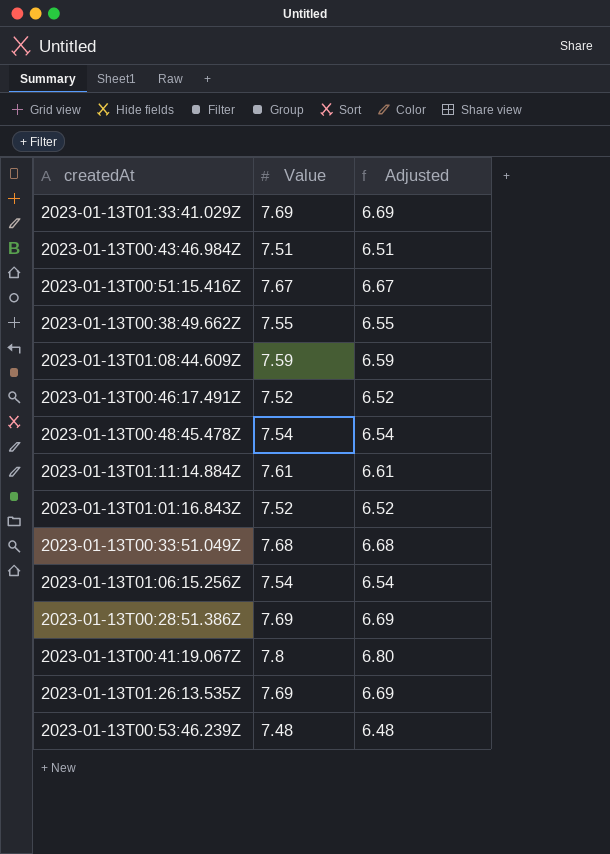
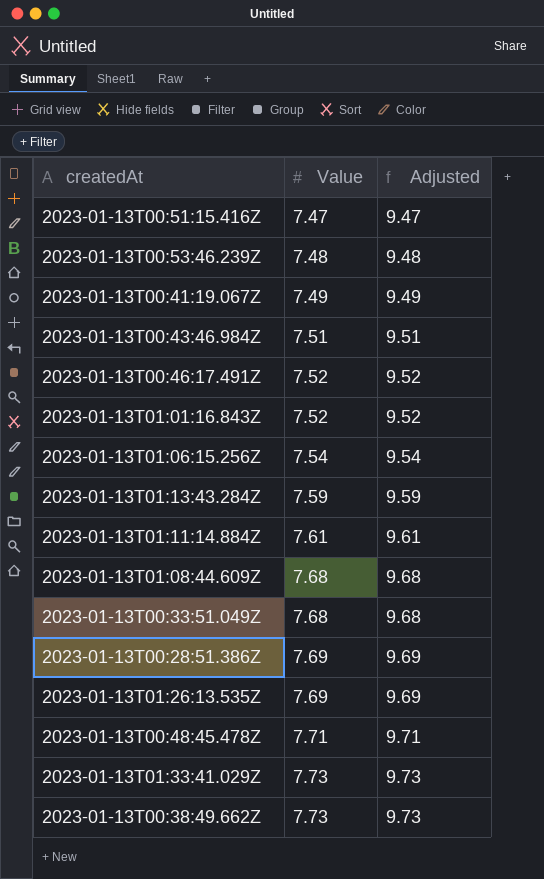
row order: none -> Value ascending
column Adjusted | formula: [Value] - 1 -> [Value] + 2
2023-01-13T00:51:15.416Z | Value: 7.67 -> 7.47
2023-01-13T00:41:19.067Z | Value: 7.8 -> 7.49
row 2023-01-13T01:13:43.284Z: none -> 7.59 | 9.59
2023-01-13T01:08:44.609Z | Value: 7.59 -> 7.68
2023-01-13T00:48:45.478Z | Value: 7.54 -> 7.71
2023-01-13T01:33:41.029Z | Value: 7.69 -> 7.73
2023-01-13T00:38:49.662Z | Value: 7.55 -> 7.73

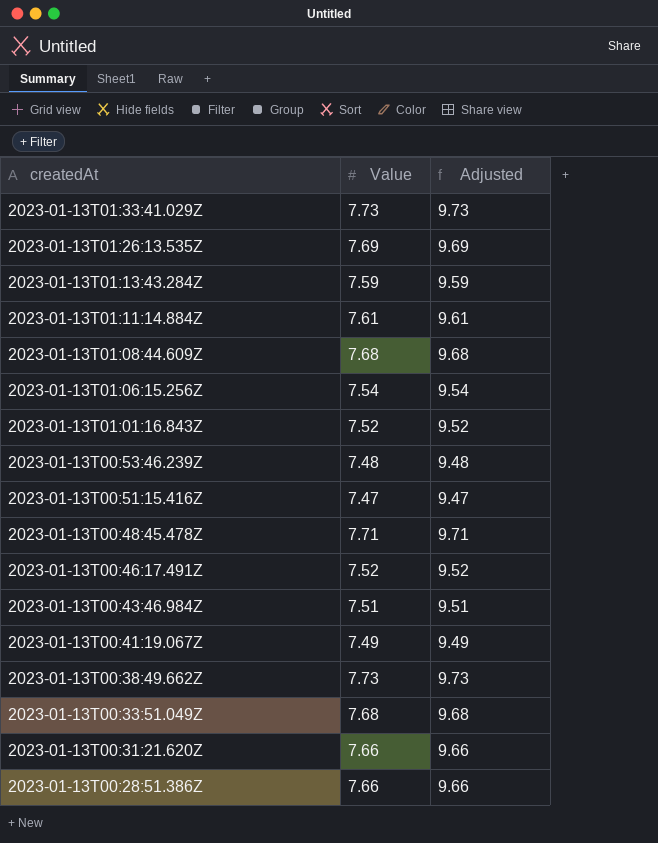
row order: Value ascending -> createdAt descending
row 2023-01-13T00:31:21.620Z: none -> 7.66 | 9.66
2023-01-13T00:28:51.386Z | Value: 7.69 -> 7.66
2023-01-13T00:28:51.386Z | Adjusted: 9.69 -> 9.66

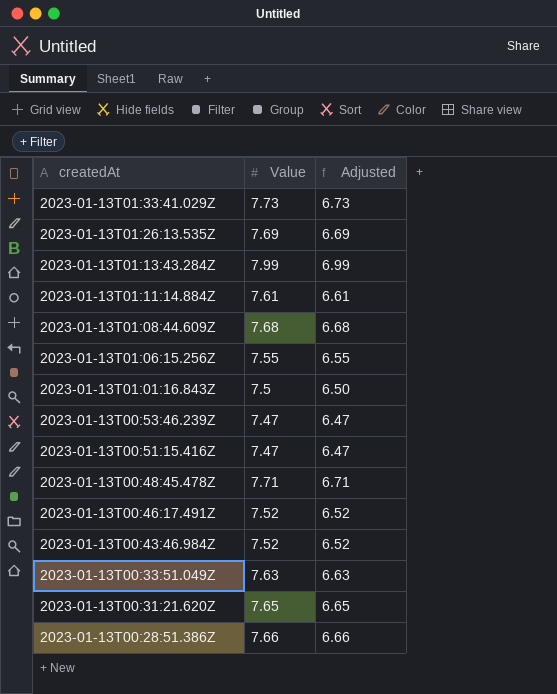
column Adjusted | formula: [Value] + 2 -> [Value] - 1
row 2023-01-13T00:41:19.067Z: 7.49 | 9.49 -> none
row 2023-01-13T00:38:49.662Z: 7.73 | 9.73 -> none
2023-01-13T01:13:43.284Z | Value: 7.59 -> 7.99
2023-01-13T01:06:15.256Z | Value: 7.54 -> 7.55
2023-01-13T01:01:16.843Z | Value: 7.52 -> 7.5
2023-01-13T00:53:46.239Z | Value: 7.48 -> 7.47
2023-01-13T00:43:46.984Z | Value: 7.51 -> 7.52
2023-01-13T00:33:51.049Z | Value: 7.68 -> 7.63
2023-01-13T00:31:21.620Z | Value: 7.66 -> 7.65

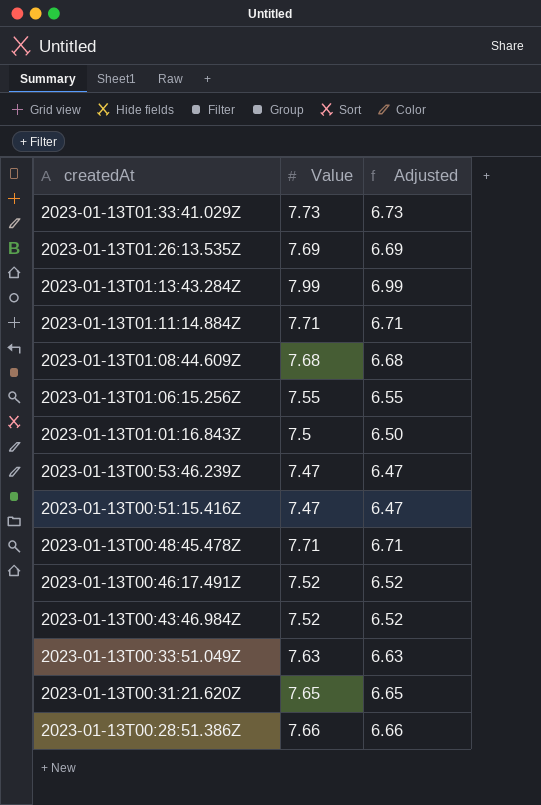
2023-01-13T01:11:14.884Z | Value: 7.61 -> 7.71
2023-01-13T01:11:14.884Z | Adjusted: 6.61 -> 6.71

